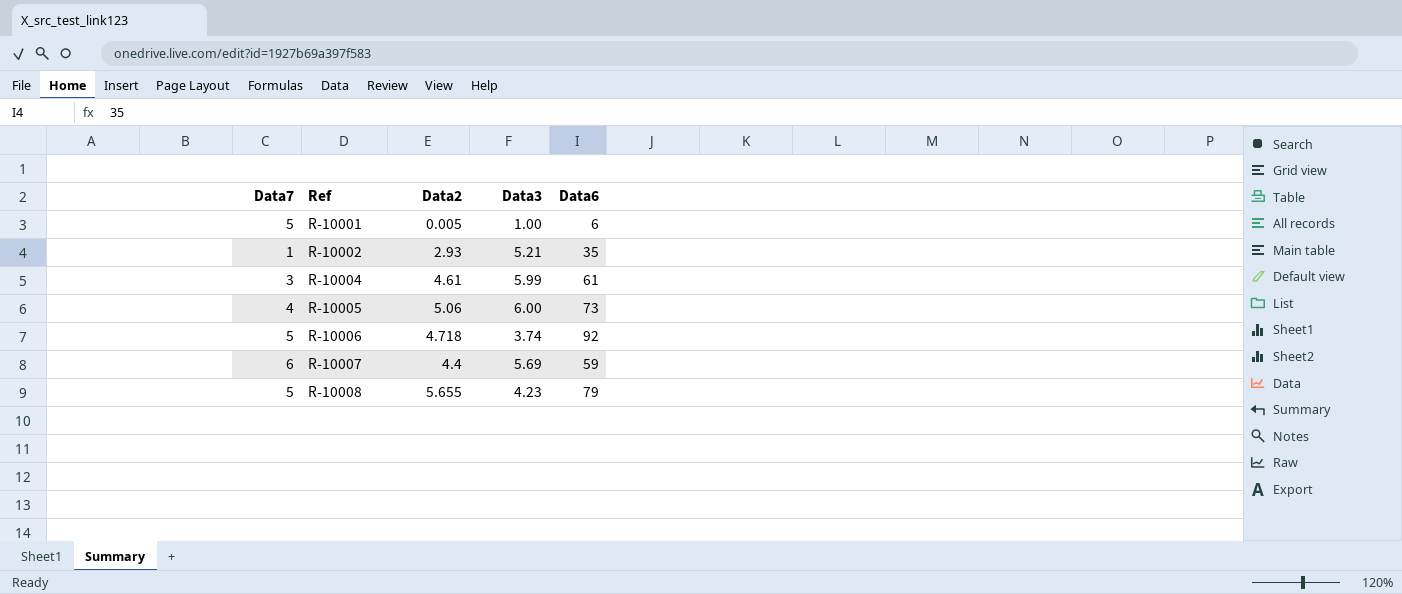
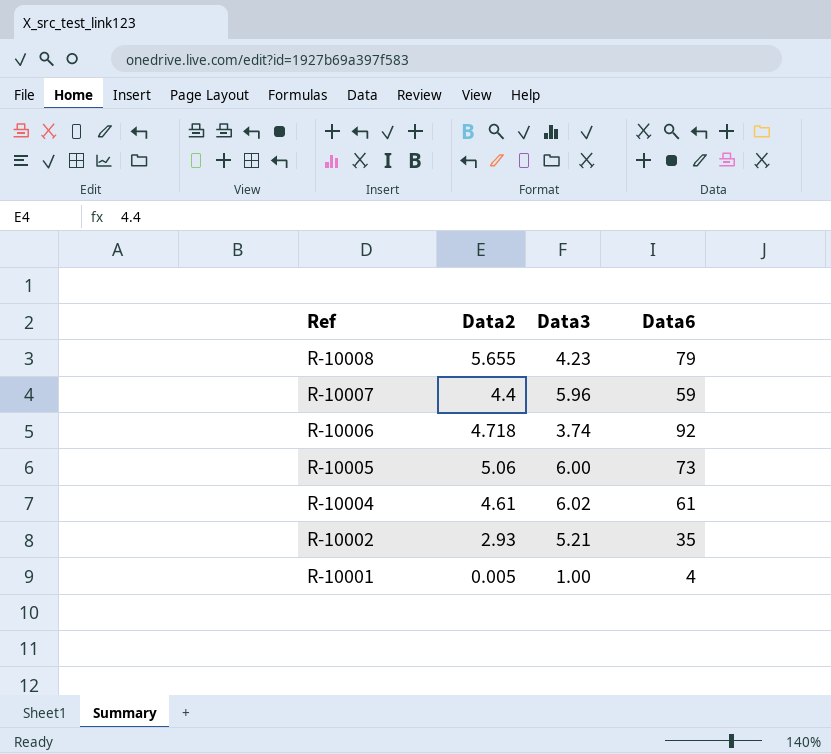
row order: Ref ascending -> Ref descending
column Data7 | position: 1 -> none
R-10007 | Data3: 5.69 -> 5.96
R-10004 | Data3: 5.99 -> 6.02
R-10001 | Data6: 6 -> 4

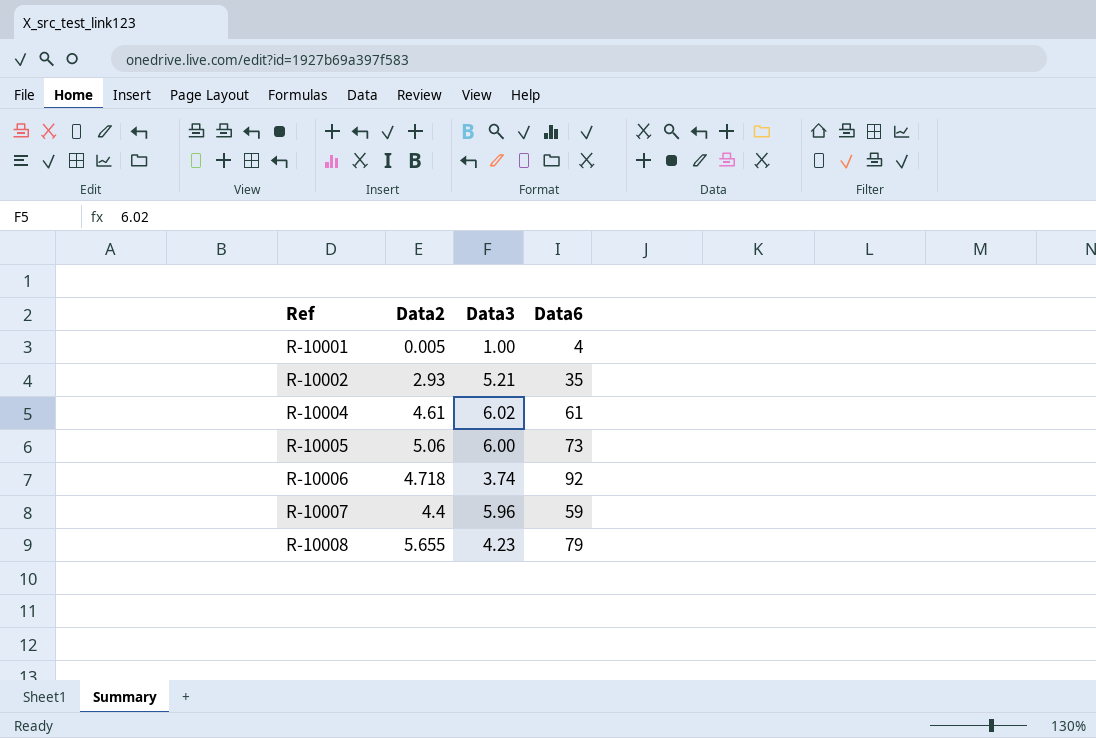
row order: Ref descending -> Ref ascending

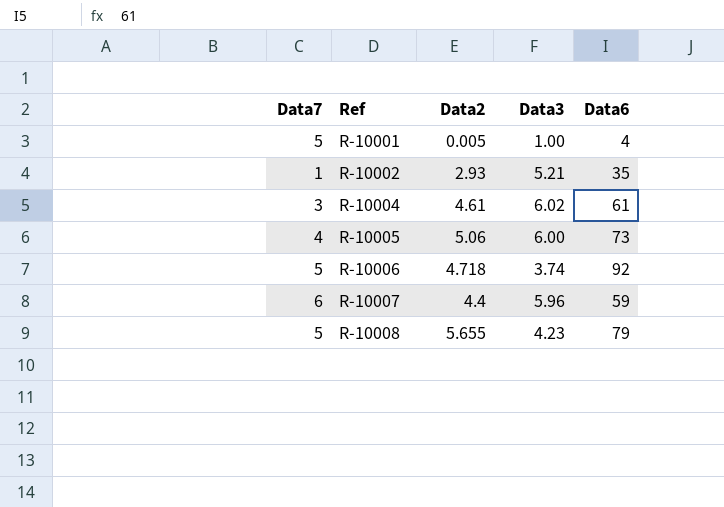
column Data7 | position: none -> 1

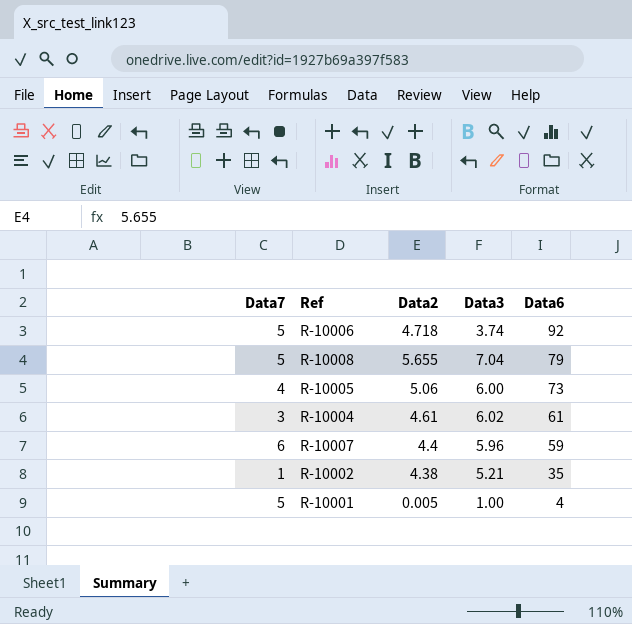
row order: Ref ascending -> Data6 descending
R-10008 | Data3: 4.23 -> 7.04
R-10002 | Data2: 2.93 -> 4.38

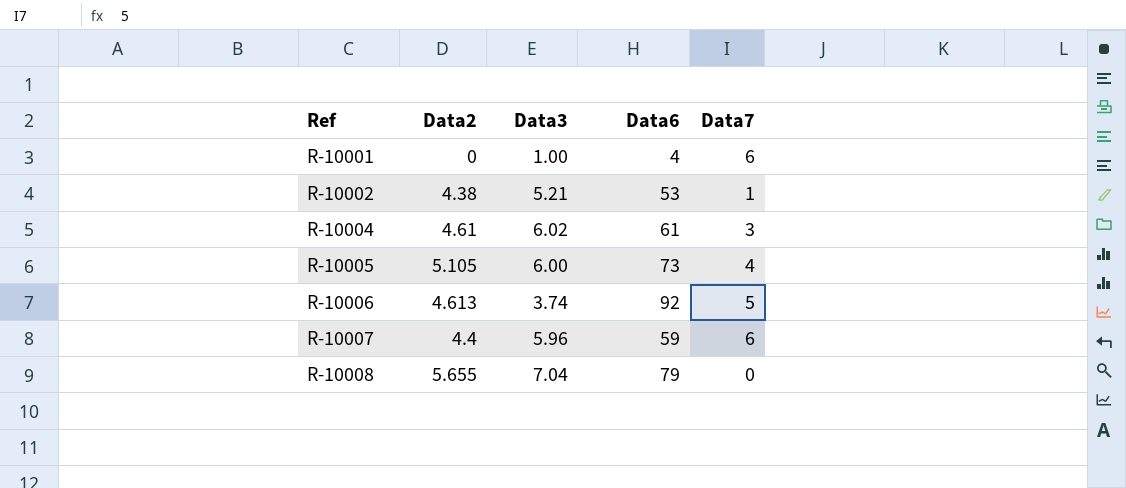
row order: Data6 descending -> Ref ascending
column Data7 | position: 1 -> 5
R-10001 | Data2: 0.005 -> 0
R-10001 | Data7: 5 -> 6
R-10002 | Data6: 35 -> 53
R-10005 | Data2: 5.06 -> 5.105
R-10006 | Data2: 4.718 -> 4.613
R-10008 | Data7: 5 -> 0

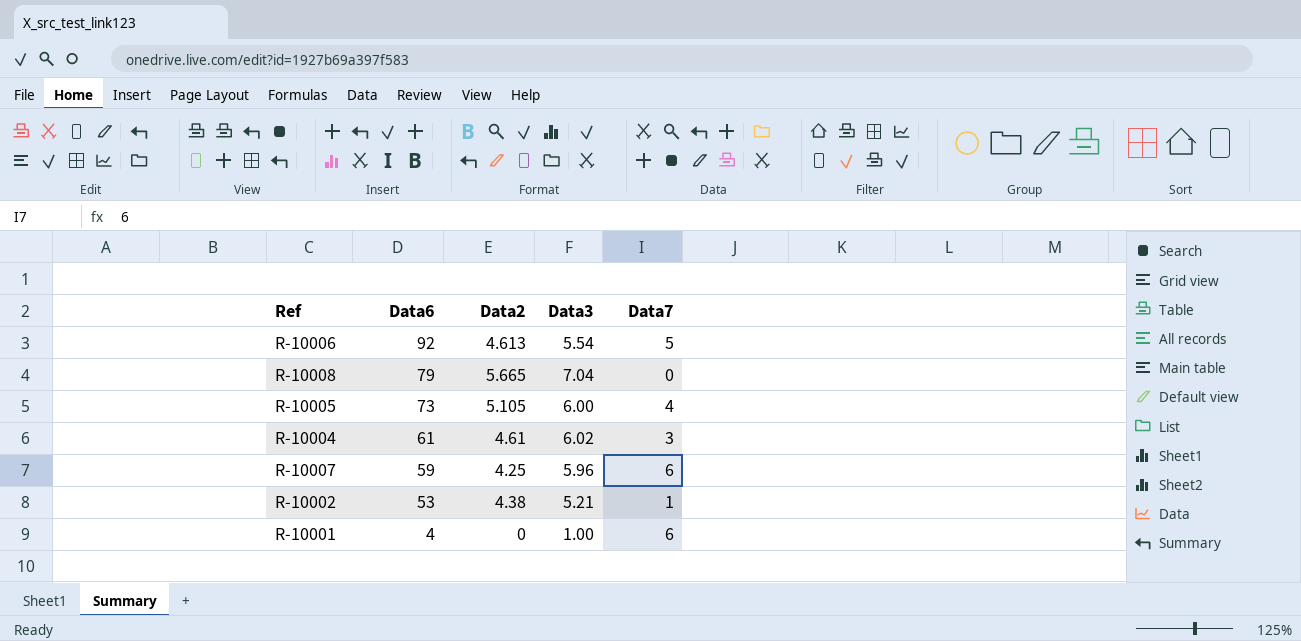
row order: Ref ascending -> Data6 descending
column Data6 | position: 4 -> 2
R-10006 | Data3: 3.74 -> 5.54
R-10008 | Data2: 5.655 -> 5.665
R-10007 | Data2: 4.4 -> 4.25

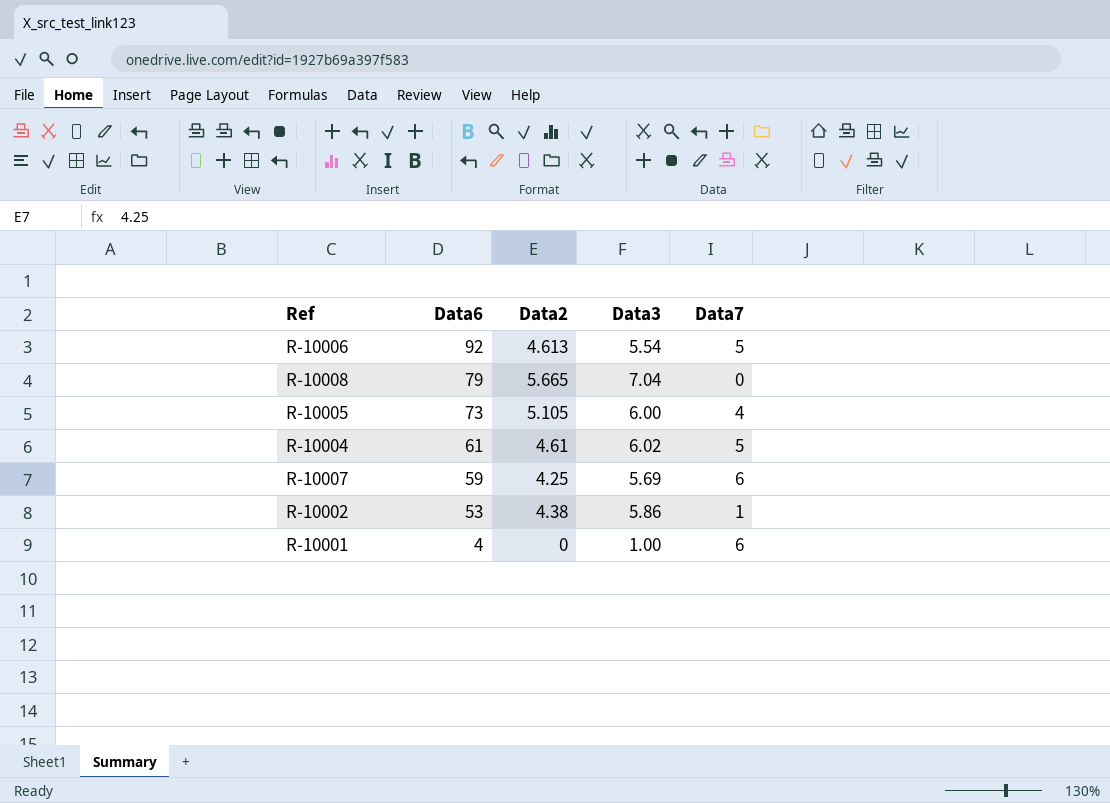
R-10004 | Data7: 3 -> 5
R-10007 | Data3: 5.96 -> 5.69
R-10002 | Data3: 5.21 -> 5.86

